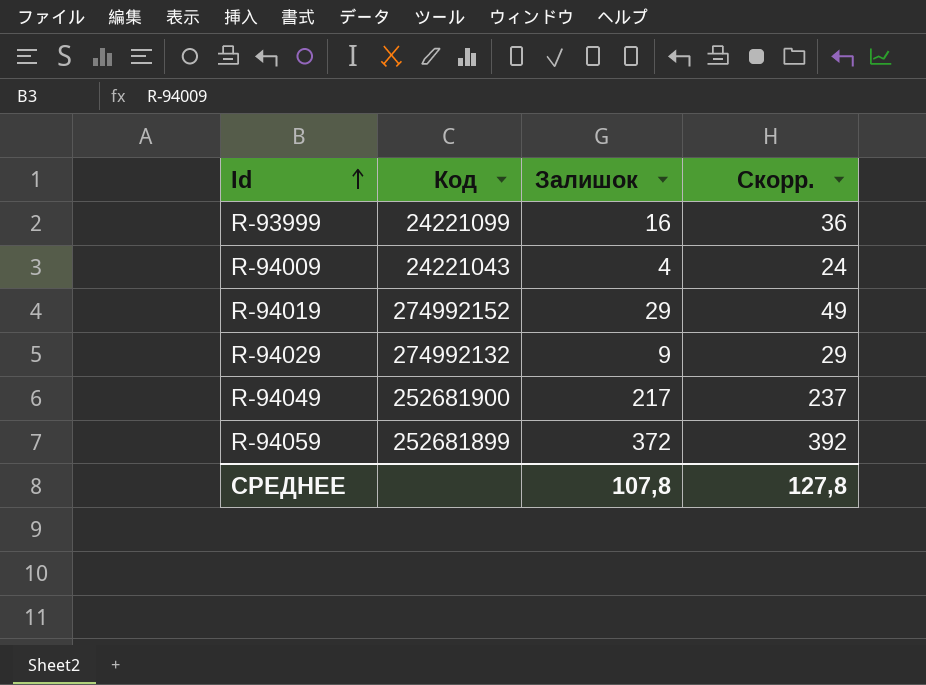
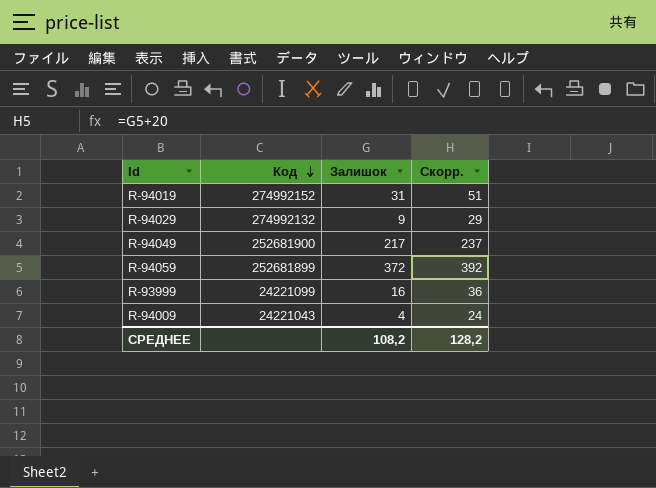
row order: Id ascending -> Код descending
R-94019 | Залишок: 29 -> 31
R-94019 | Скорр.: 49 -> 51
СРЕДНЕЕ | Залишок: 107,8 -> 108,2
СРЕДНЕЕ | Скорр.: 127,8 -> 128,2

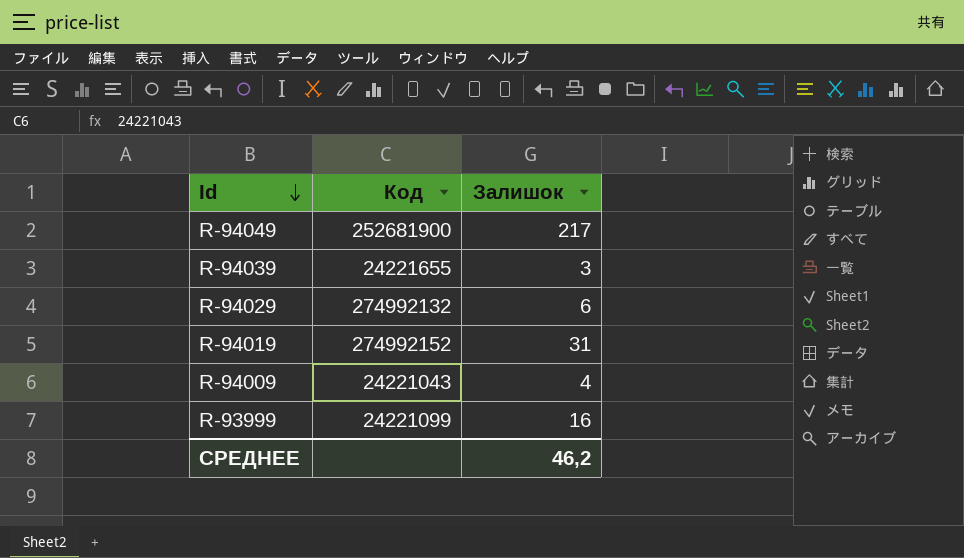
row order: Код descending -> Id descending
column Скорр. | formula: [Залишок] + 20 -> none
row R-94059: 252681899 | 372 | 392 -> none
row R-94039: none -> 24221655 | 3
R-94029 | Залишок: 9 -> 6
СРЕДНЕЕ | Залишок: 108,2 -> 46,2

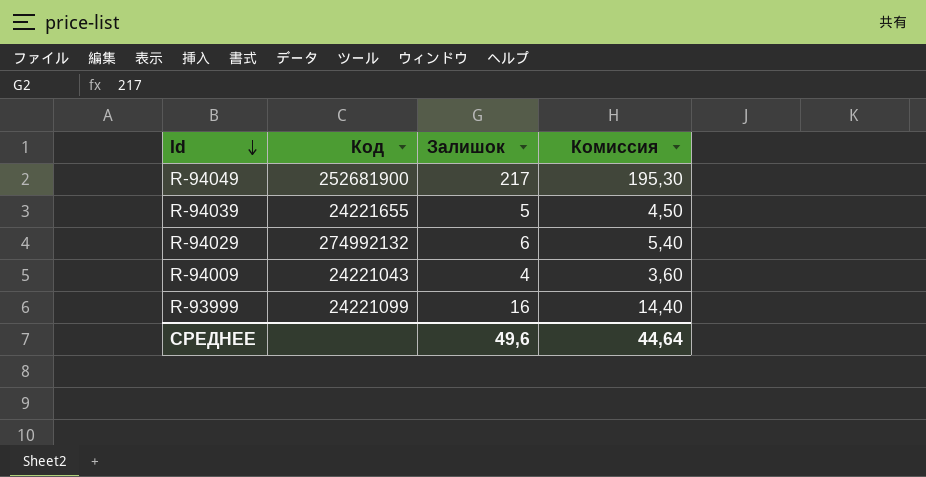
column Комиссия | formula: none -> [Залишок] * 0,9
row R-94019: 274992152 | 31 -> none
R-94039 | Залишок: 3 -> 5
СРЕДНЕЕ | Залишок: 46,2 -> 49,6

